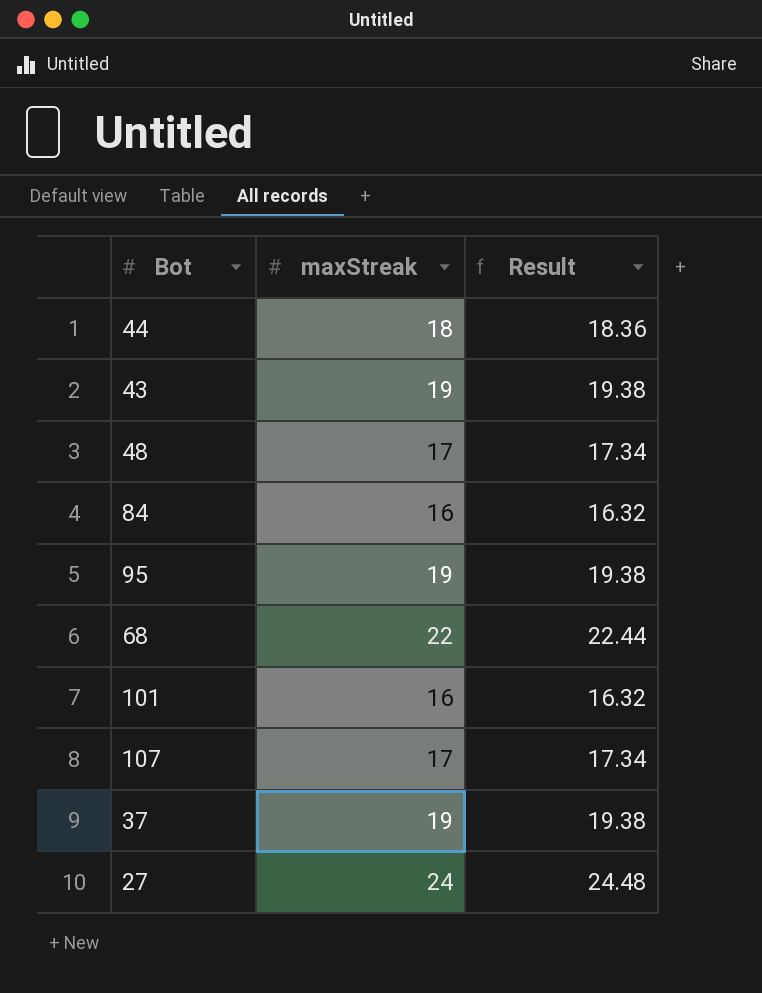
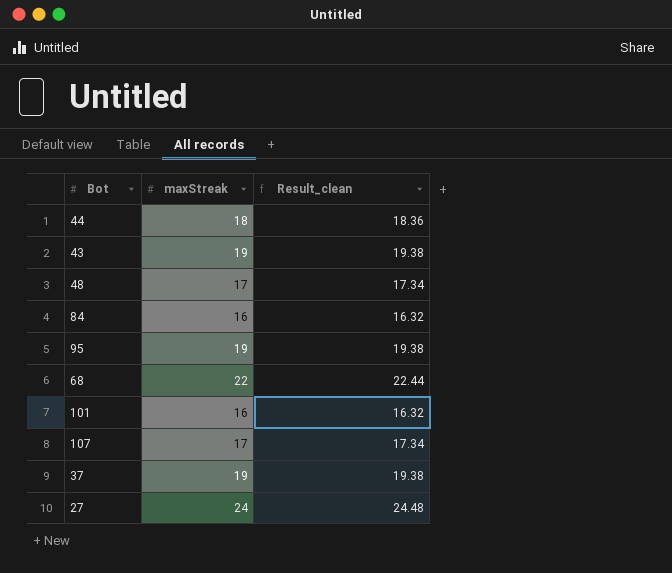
column name: Result -> Result_clean

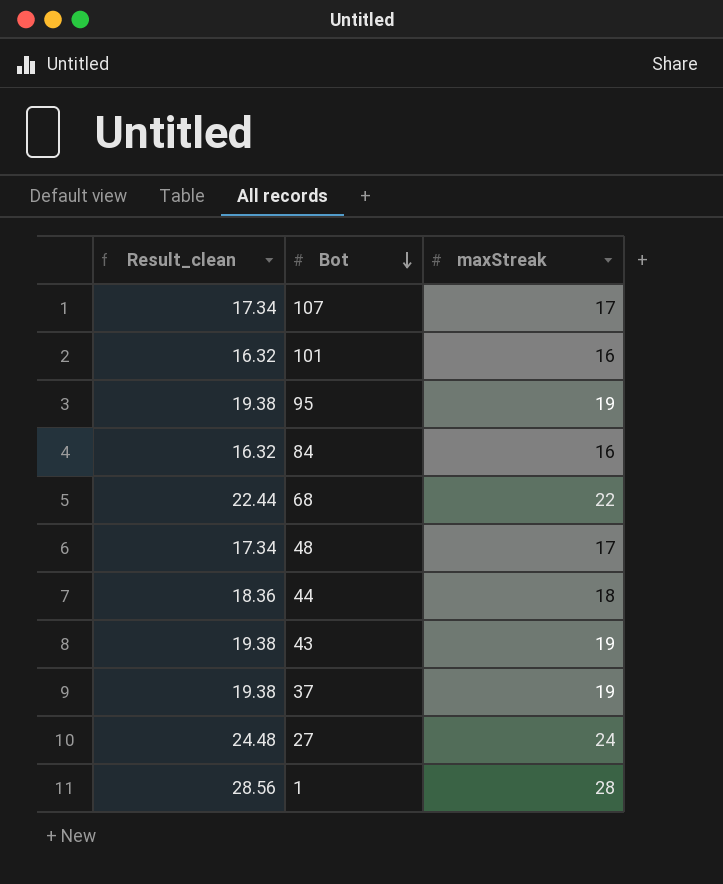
row order: none -> Bot descending
column Result_clean | position: 3 -> 1
row 1: none -> 28.56 | 28

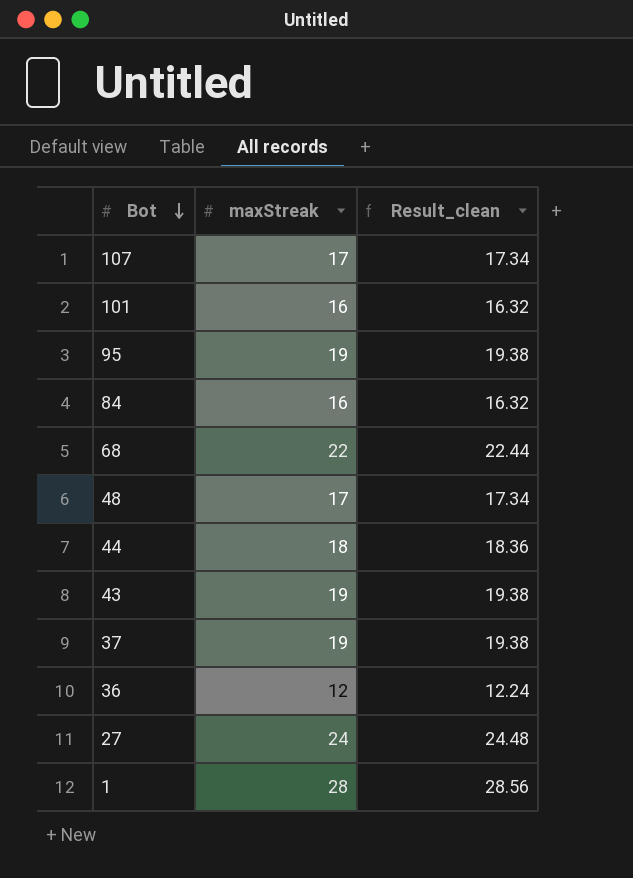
column Result_clean | position: 1 -> 3
row 36: none -> 12 | 12.24

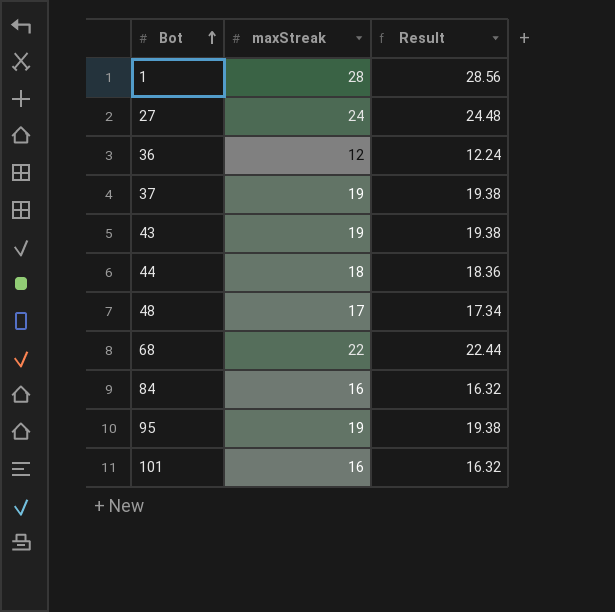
row order: Bot descending -> Bot ascending
column name: Result_clean -> Result
row 107: 17 | 17.34 -> none

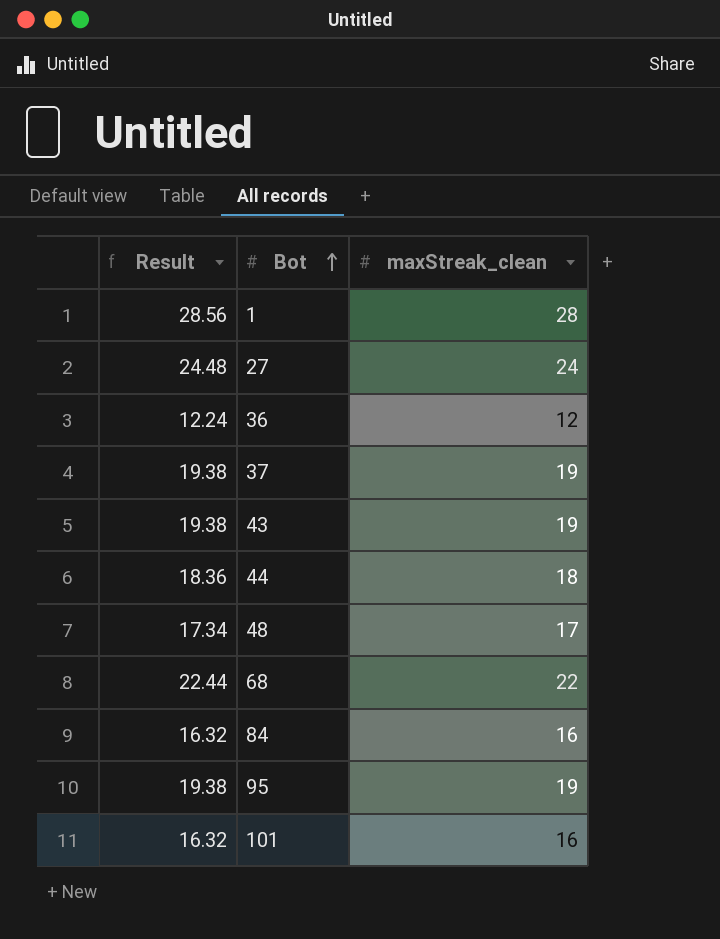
column Result | position: 3 -> 1
column name: maxStreak -> maxStreak_clean

